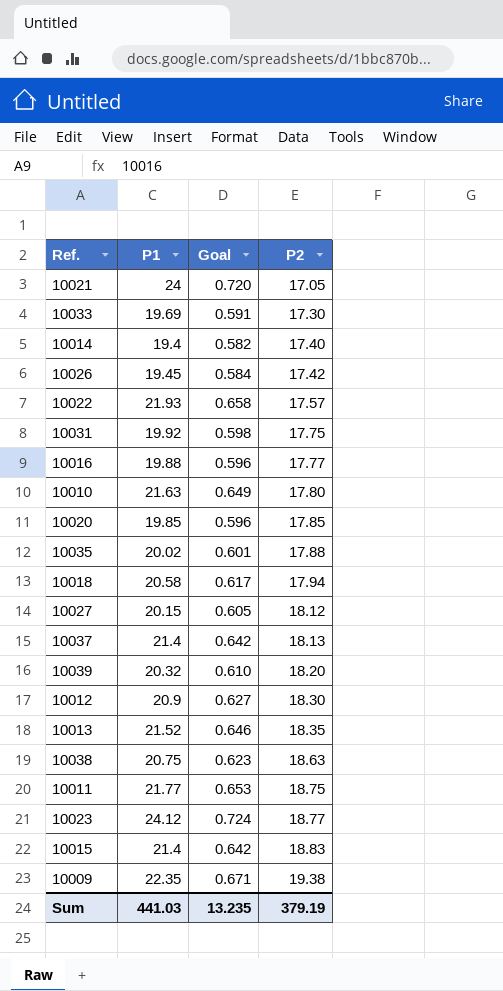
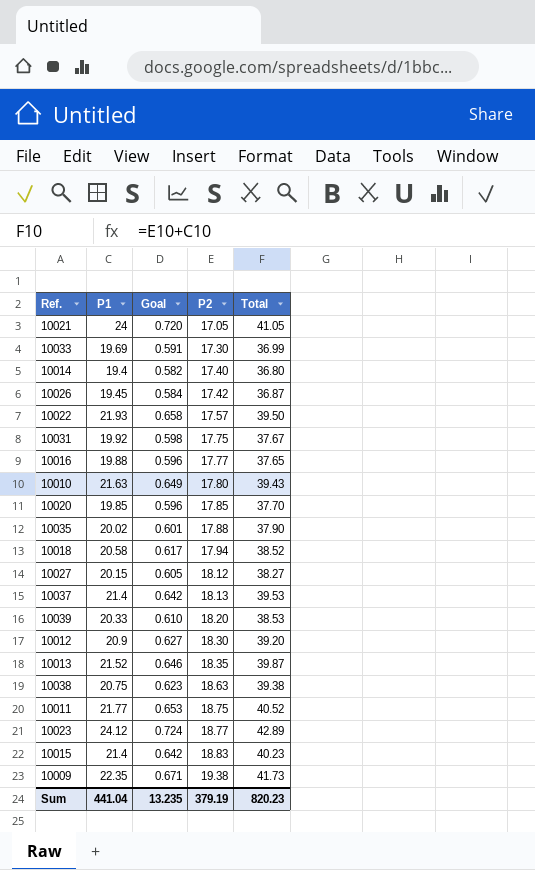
column Total | formula: none -> [P1] + [P2]
10039 | P1: 20.32 -> 20.33
Sum | P1: 441.03 -> 441.04

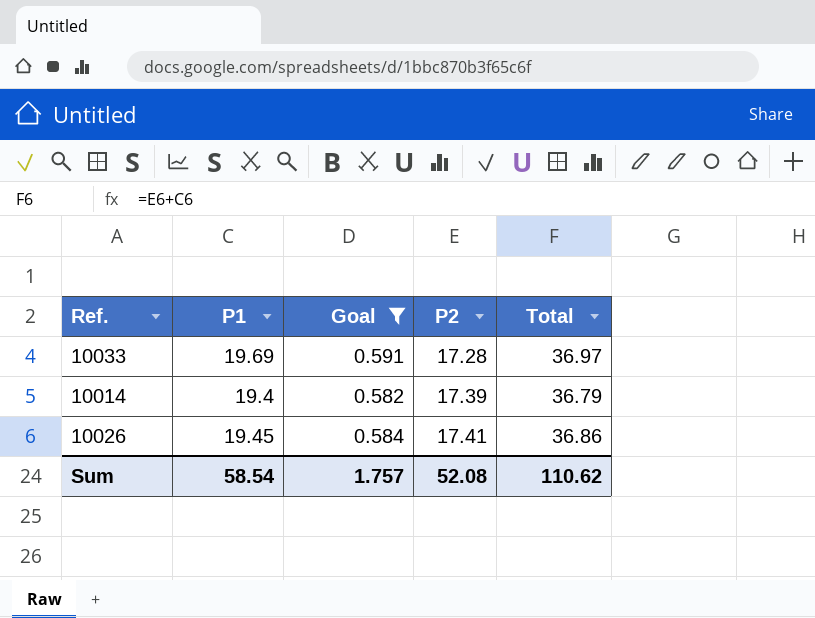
filter: none -> Goal <= 0.591
10033 | P2: 17.30 -> 17.28
10033 | Total: 36.99 -> 36.97
10014 | P2: 17.40 -> 17.39
10014 | Total: 36.80 -> 36.79
10026 | P2: 17.42 -> 17.41
10026 | Total: 36.87 -> 36.86
Sum | P1: 441.04 -> 58.54
Sum | Goal: 13.235 -> 1.757
Sum | P2: 379.19 -> 52.08
Sum | Total: 820.23 -> 110.62

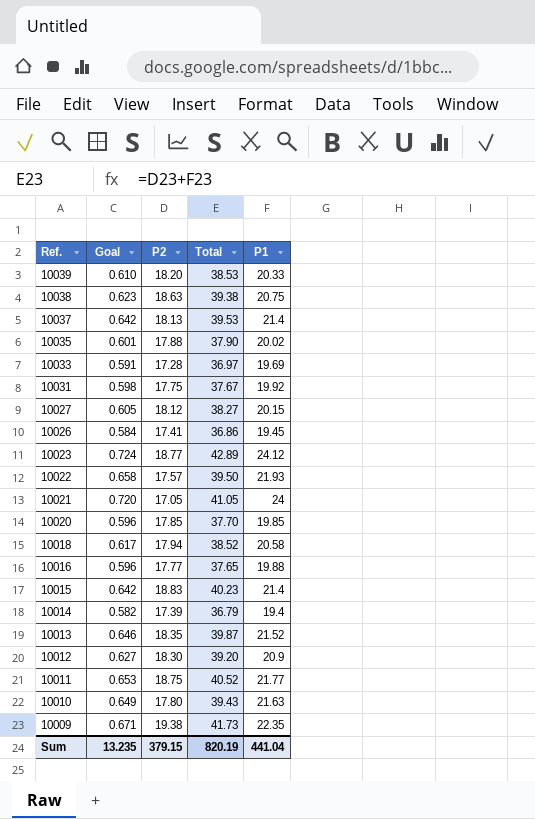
filter: Goal <= 0.591 -> none
row order: P2 ascending -> Ref. descending
column P1 | position: 2 -> 5
Sum | Goal: 1.757 -> 13.235
Sum | P2: 52.08 -> 379.15
Sum | Total: 110.62 -> 820.19
Sum | P1: 58.54 -> 441.04

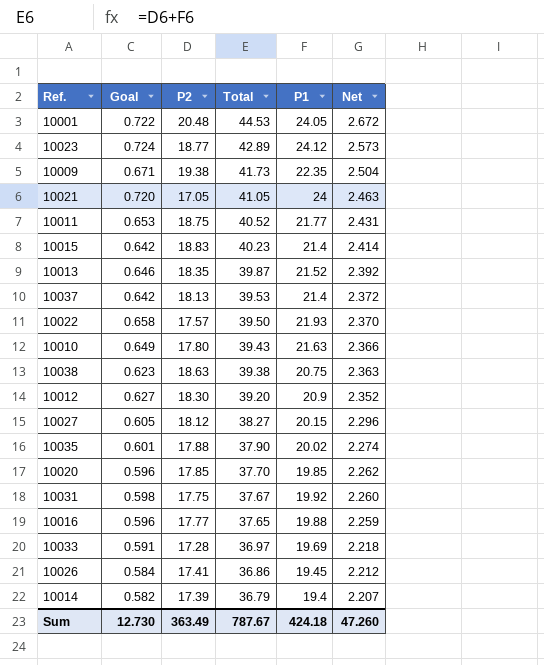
row order: Ref. descending -> Total descending
column Net | formula: none -> [Total] * 0.06
row 10039: 0.610 | 18.20 | 38.53 | 20.33 -> none
row 10018: 0.617 | 17.94 | 38.52 | 20.58 -> none
row 10001: none -> 0.722 | 20.48 | 44.53 | 24.05 | 2.672
Sum | Goal: 13.235 -> 12.730
Sum | P2: 379.15 -> 363.49
Sum | Total: 820.19 -> 787.67
Sum | P1: 441.04 -> 424.18

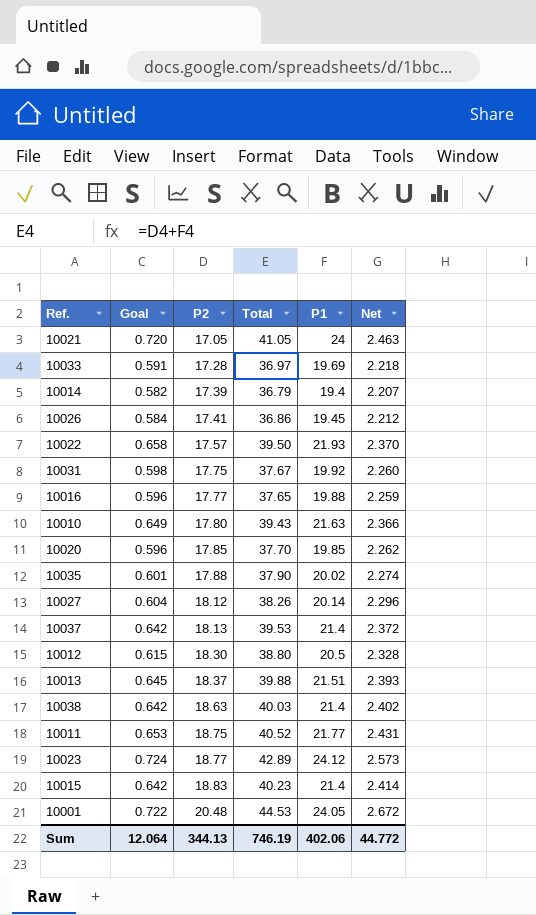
row order: Total descending -> P2 ascending
row 10009: 0.671 | 19.38 | 41.73 | 22.35 | 2.504 -> none
10027 | Goal: 0.605 -> 0.604
10027 | Total: 38.27 -> 38.26
10027 | P1: 20.15 -> 20.14
10012 | Goal: 0.627 -> 0.615
10012 | Total: 39.20 -> 38.80
10012 | P1: 20.9 -> 20.5
10012 | Net: 2.352 -> 2.328
10013 | Goal: 0.646 -> 0.645
10013 | P2: 18.35 -> 18.37
10013 | Total: 39.87 -> 39.88
10013 | P1: 21.52 -> 21.51
10013 | Net: 2.392 -> 2.393
10038 | Goal: 0.623 -> 0.642
10038 | Total: 39.38 -> 40.03
10038 | P1: 20.75 -> 21.4
10038 | Net: 2.363 -> 2.402
Sum | Goal: 12.730 -> 12.064
Sum | P2: 363.49 -> 344.13
Sum | Total: 787.67 -> 746.19
Sum | P1: 424.18 -> 402.06
Sum | Net: 47.260 -> 44.772

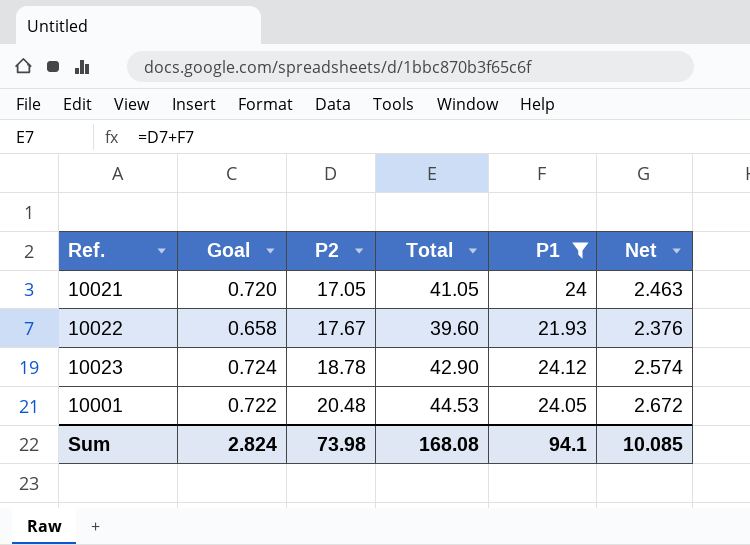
filter: none -> P1 >= 21.93
10022 | P2: 17.57 -> 17.67
10022 | Total: 39.50 -> 39.60
10022 | Net: 2.370 -> 2.376
10023 | P2: 18.77 -> 18.78
10023 | Total: 42.89 -> 42.90
10023 | Net: 2.573 -> 2.574
Sum | Goal: 12.064 -> 2.824
Sum | P2: 344.13 -> 73.98
Sum | Total: 746.19 -> 168.08
Sum | P1: 402.06 -> 94.1
Sum | Net: 44.772 -> 10.085

